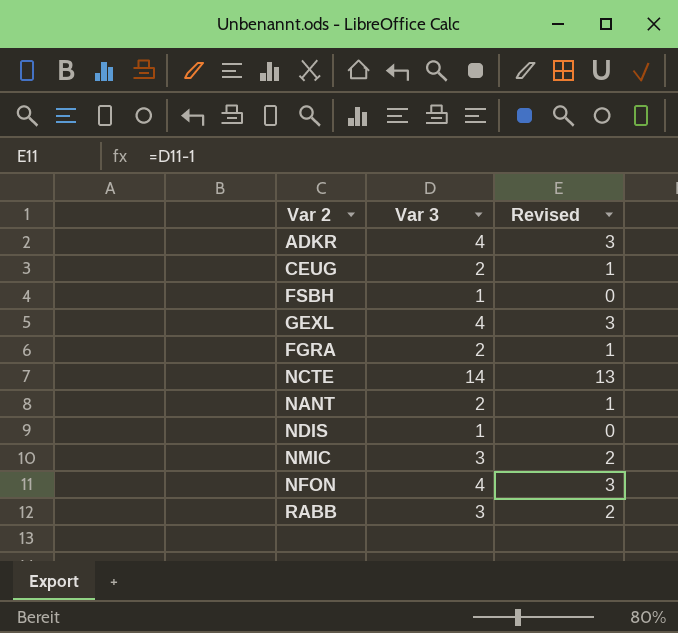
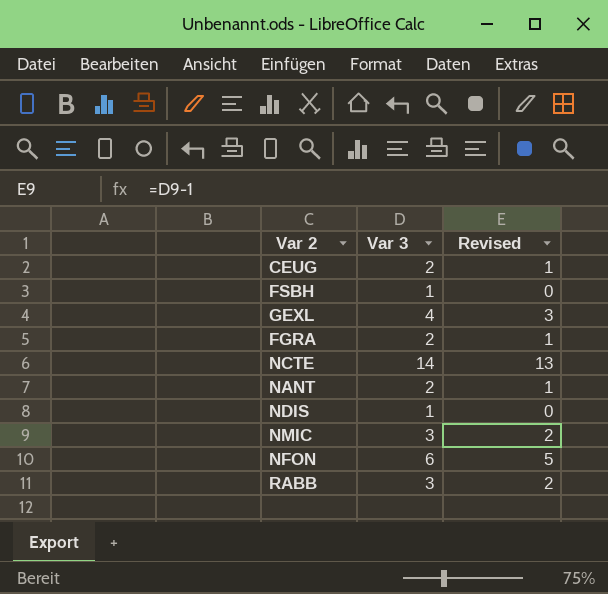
row ADKR: 4 | 3 -> none
NFON | Var 3: 4 -> 6
NFON | Revised: 3 -> 5

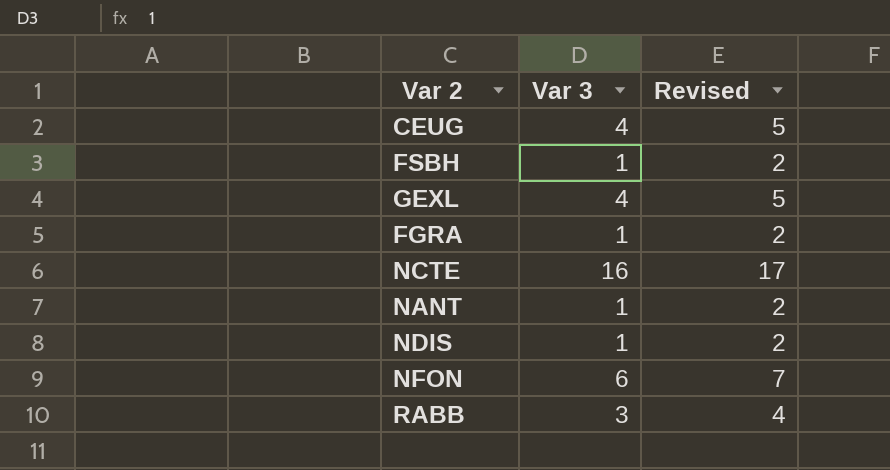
column Revised | formula: [Var 3] - 1 -> [Var 3] + 1
row NMIC: 3 | 2 -> none
CEUG | Var 3: 2 -> 4
FGRA | Var 3: 2 -> 1
NCTE | Var 3: 14 -> 16
NANT | Var 3: 2 -> 1

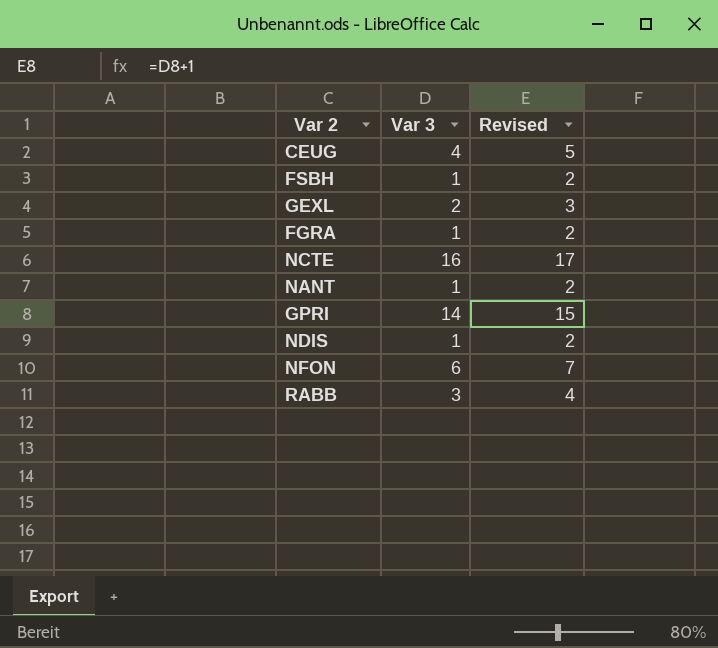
GEXL | Var 3: 4 -> 2
GEXL | Revised: 5 -> 3
row GPRI: none -> 14 | 15

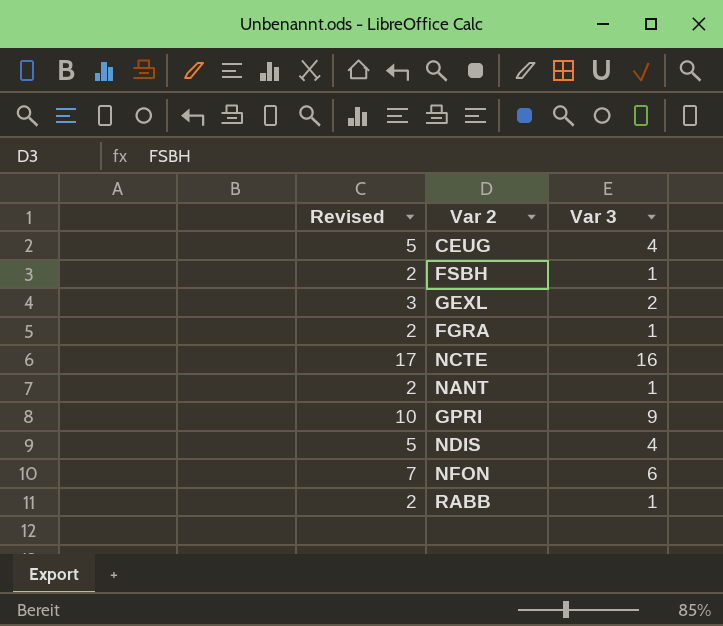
column Revised | position: 3 -> 1
GPRI | Revised: 15 -> 10
GPRI | Var 3: 14 -> 9
NDIS | Revised: 2 -> 5
NDIS | Var 3: 1 -> 4
RABB | Revised: 4 -> 2
RABB | Var 3: 3 -> 1

